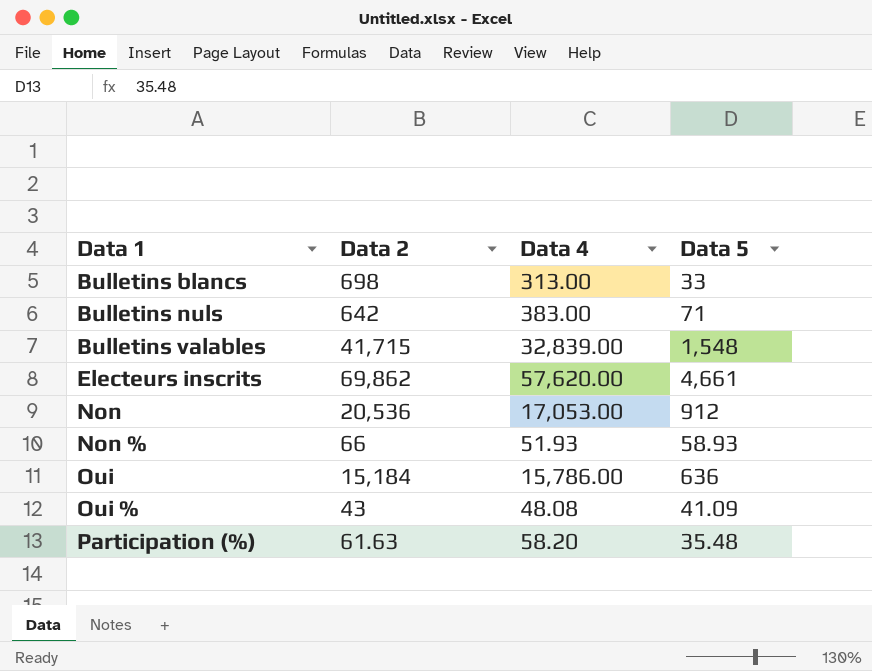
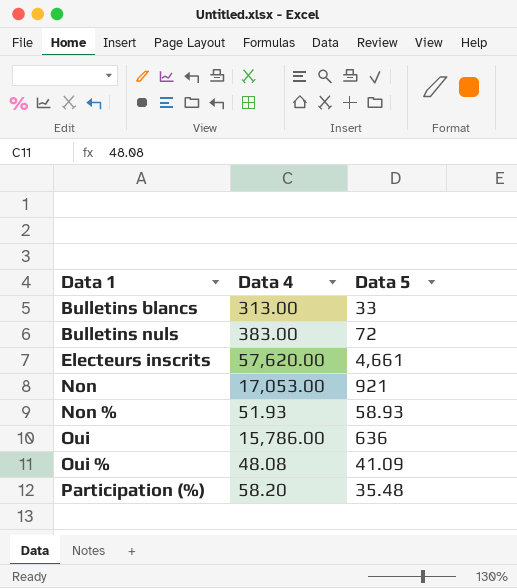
column Data 2 | position: 2 -> none
row Bulletins valables: 41,715 | 32,839.00 | 1,548 -> none
Bulletins nuls | Data 5: 71 -> 72
Non | Data 5: 912 -> 921

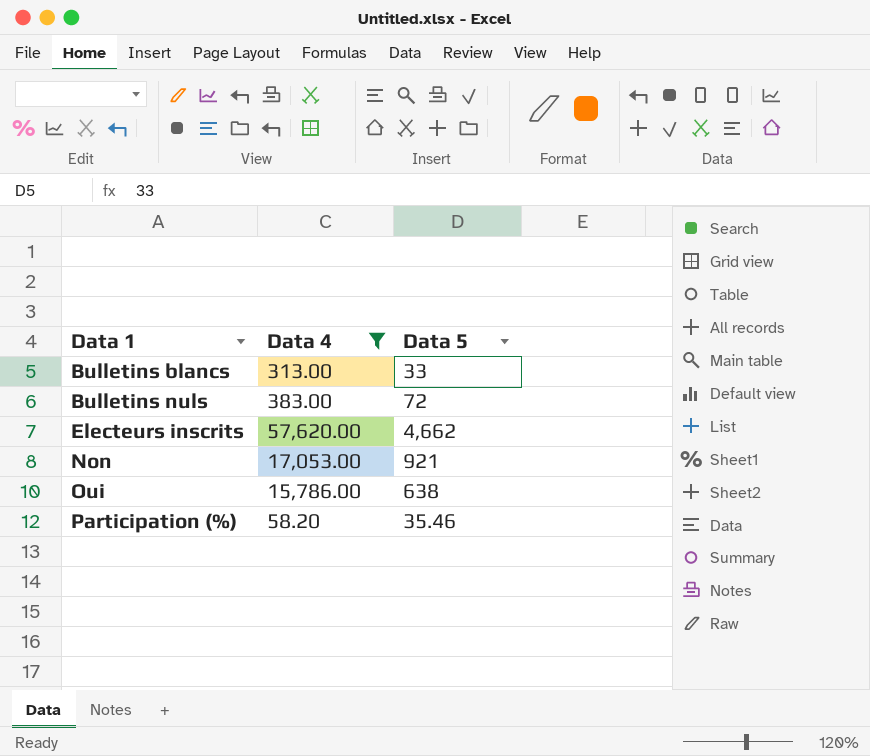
filter: none -> Data 4 >= 58.20
Electeurs inscrits | Data 5: 4,661 -> 4,662
Oui | Data 5: 636 -> 638
Participation (%) | Data 5: 35.48 -> 35.46

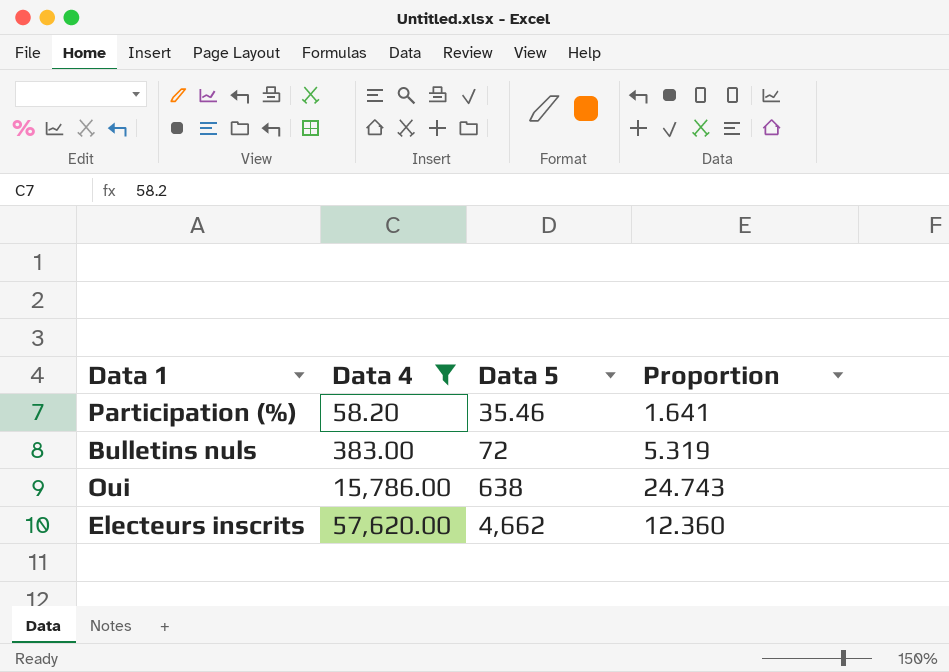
row order: Data 1 ascending -> Data 4 ascending
column Proportion | formula: none -> [Data 4] / [Data 5]
row Bulletins blancs: 313.00 | 33 -> none
row Non: 17,053.00 | 921 -> none

